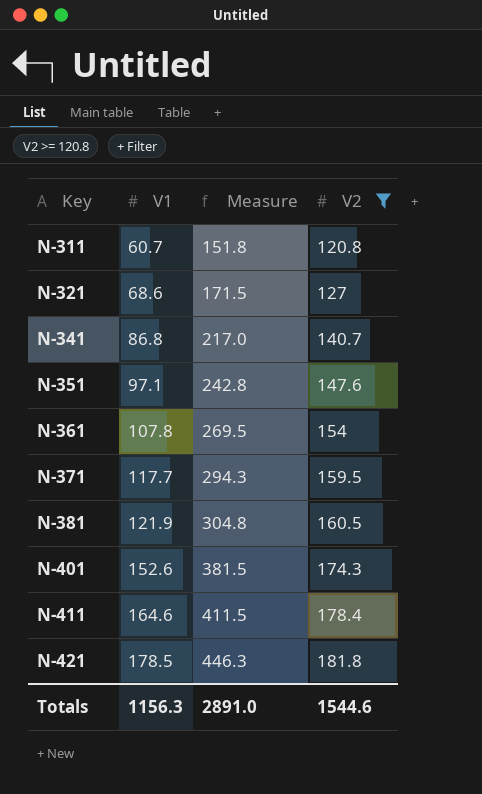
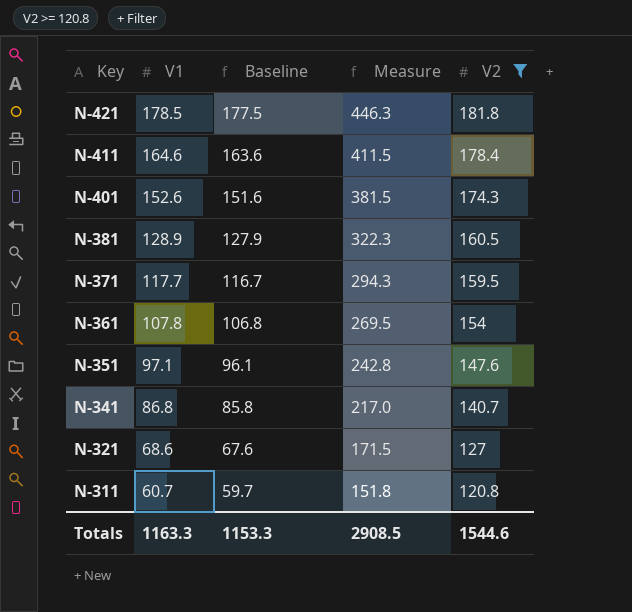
row order: Key ascending -> Key descending
column Baseline | formula: none -> [V1] - 1
N-381 | V1: 121.9 -> 128.9
N-381 | Measure: 304.8 -> 322.3
Totals | V1: 1156.3 -> 1163.3
Totals | Measure: 2891.0 -> 2908.5

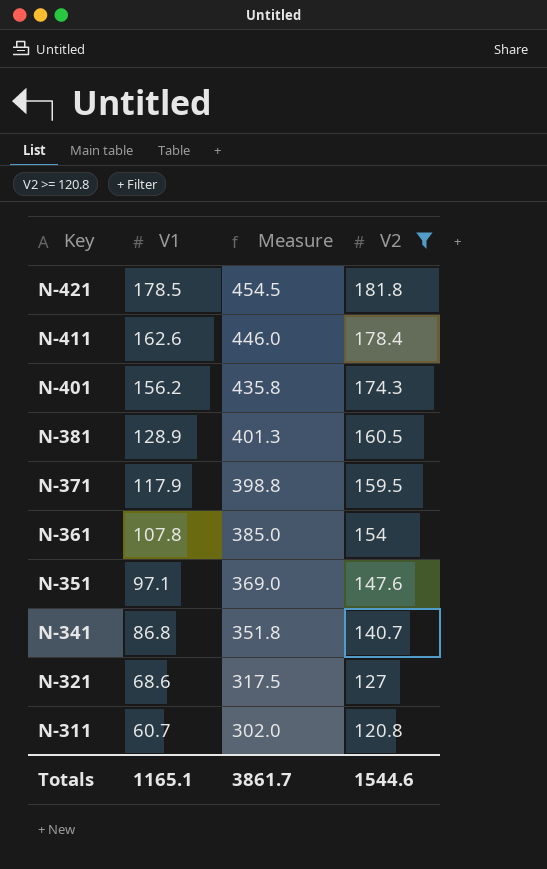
column Baseline | formula: [V1] - 1 -> none
column Measure | formula: [V1] * 2.5 -> [V2] * 2.5
N-411 | V1: 164.6 -> 162.6
N-401 | V1: 152.6 -> 156.2
N-371 | V1: 117.7 -> 117.9
Totals | V1: 1163.3 -> 1165.1
Totals | Measure: 2908.5 -> 3861.7

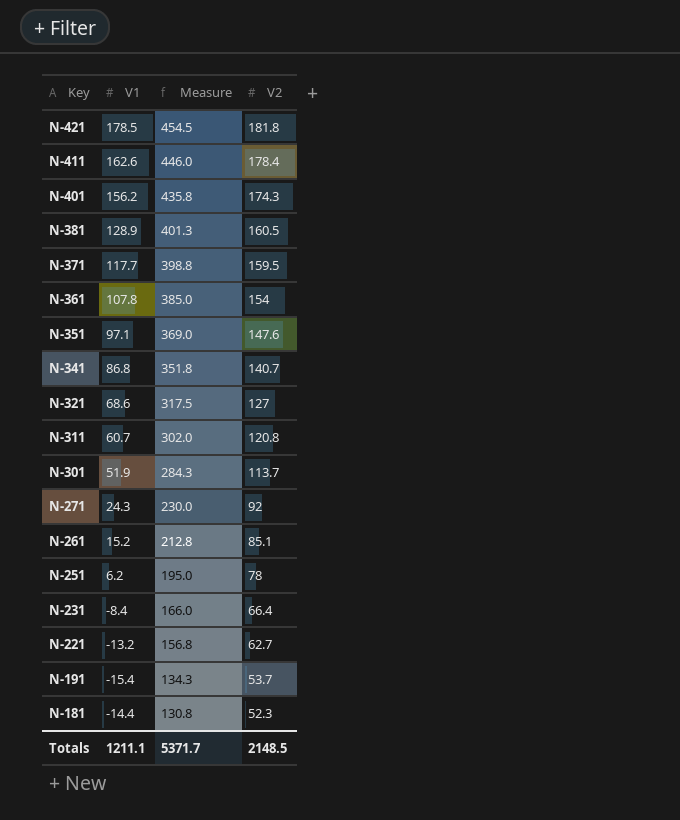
filter: V2 >= 120.8 -> none
N-371 | V1: 117.9 -> 117.7
Totals | V1: 1165.1 -> 1211.1
Totals | Measure: 3861.7 -> 5371.7
Totals | V2: 1544.6 -> 2148.5

